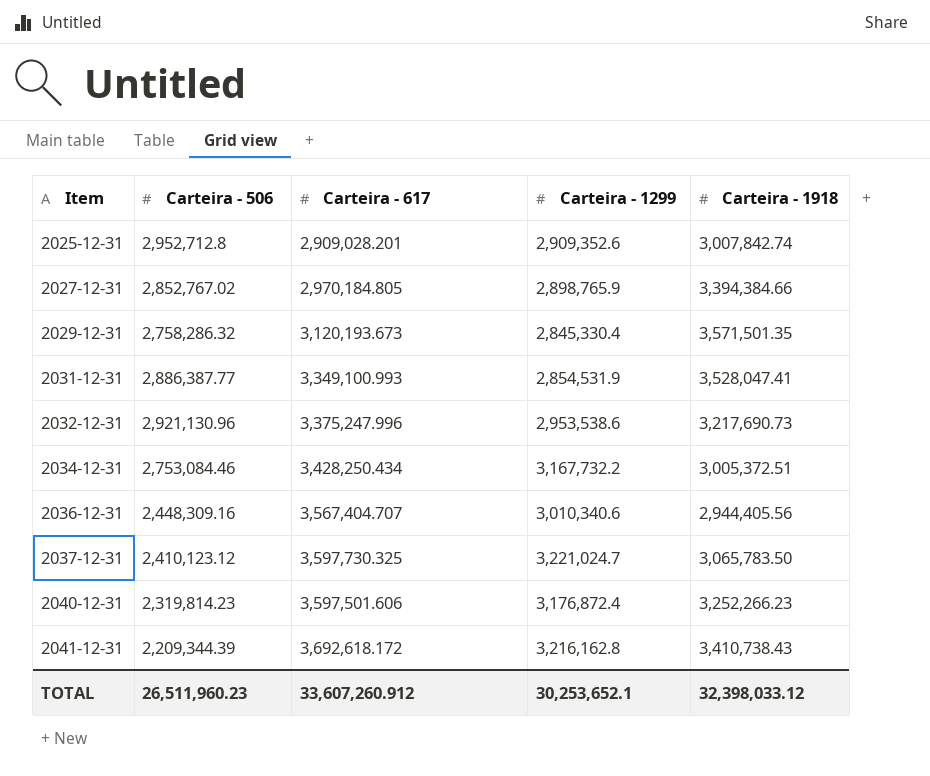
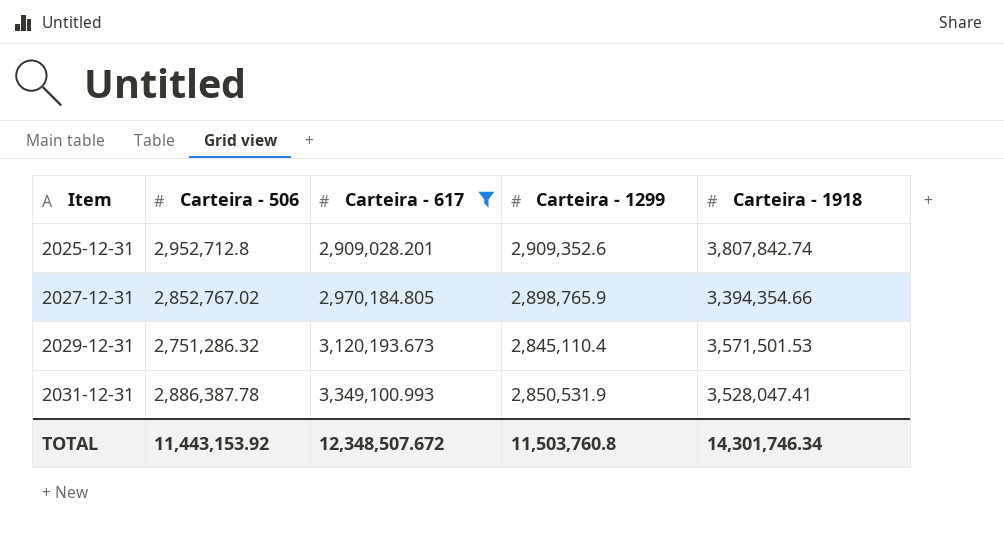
filter: none -> Carteira - 617 <= 3,349,100.993
2025-12-31 | Carteira - 1918: 3,007,842.74 -> 3,807,842.74
2027-12-31 | Carteira - 1918: 3,394,384.66 -> 3,394,354.66
2029-12-31 | Carteira - 506: 2,758,286.32 -> 2,751,286.32
2029-12-31 | Carteira - 1299: 2,845,330.4 -> 2,845,110.4
2029-12-31 | Carteira - 1918: 3,571,501.35 -> 3,571,501.53
2031-12-31 | Carteira - 506: 2,886,387.77 -> 2,886,387.78
2031-12-31 | Carteira - 1299: 2,854,531.9 -> 2,850,531.9
TOTAL | Carteira - 506: 26,511,960.23 -> 11,443,153.92
TOTAL | Carteira - 617: 33,607,260.912 -> 12,348,507.672
TOTAL | Carteira - 1299: 30,253,652.1 -> 11,503,760.8
TOTAL | Carteira - 1918: 32,398,033.12 -> 14,301,746.34

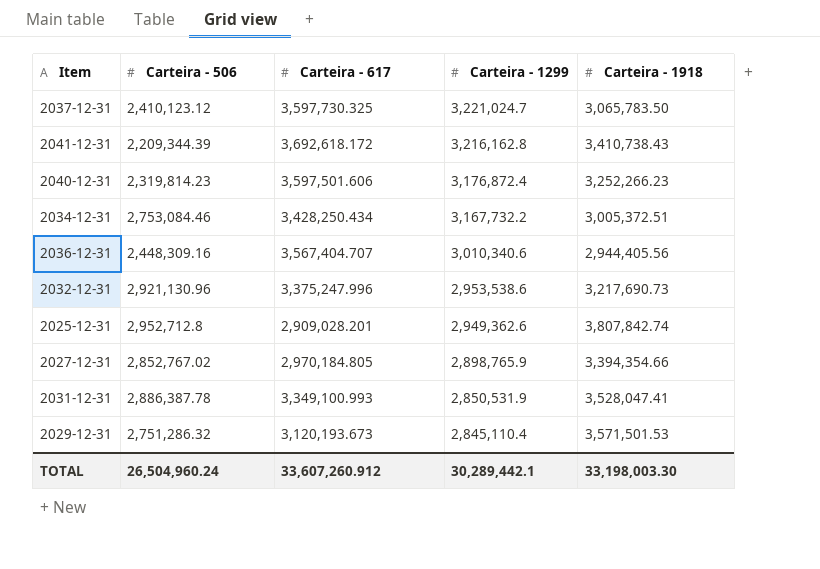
filter: Carteira - 617 <= 3,349,100.993 -> none
row order: Item ascending -> Carteira - 1299 descending
2025-12-31 | Carteira - 1299: 2,909,352.6 -> 2,949,362.6
TOTAL | Carteira - 506: 11,443,153.92 -> 26,504,960.24
TOTAL | Carteira - 617: 12,348,507.672 -> 33,607,260.912
TOTAL | Carteira - 1299: 11,503,760.8 -> 30,289,442.1
TOTAL | Carteira - 1918: 14,301,746.34 -> 33,198,003.30

